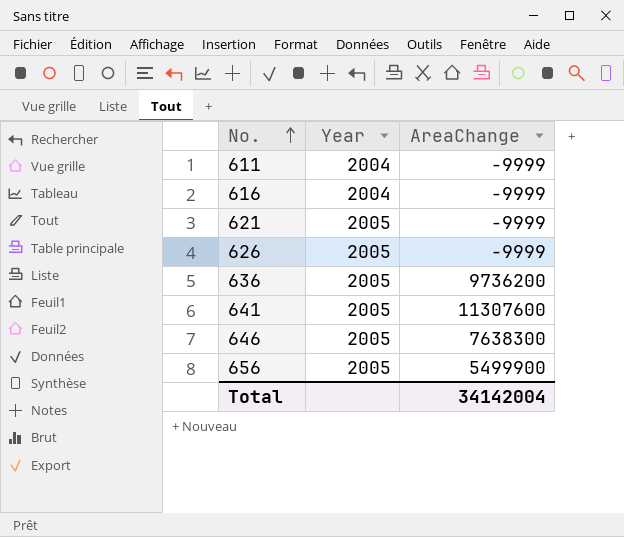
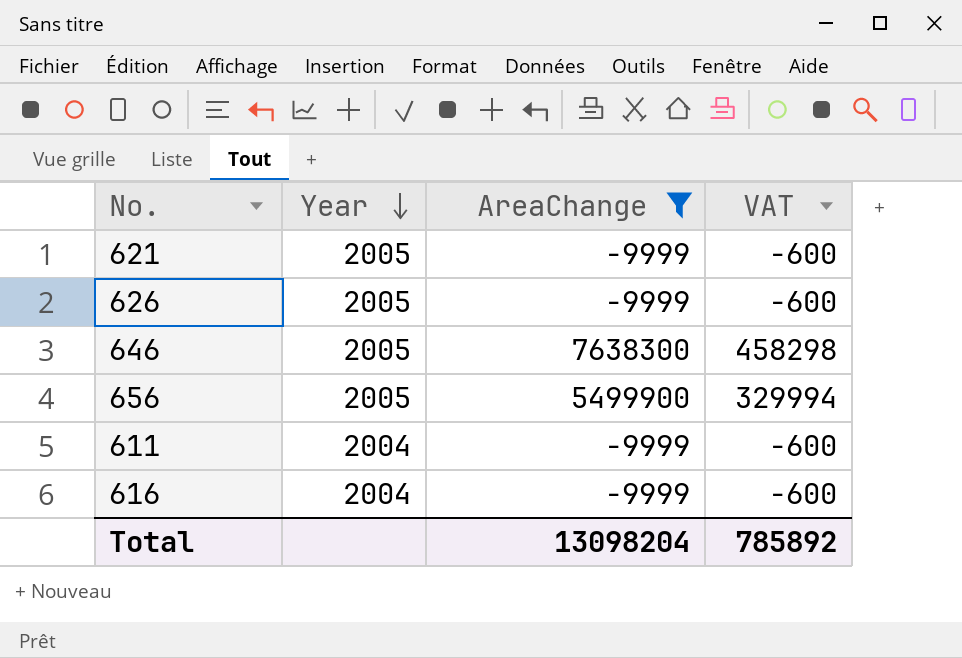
filter: none -> AreaChange <= 7638300
row order: No. ascending -> Year descending
column VAT | formula: none -> [AreaChange] * 0.06
Total | AreaChange: 34142004 -> 13098204

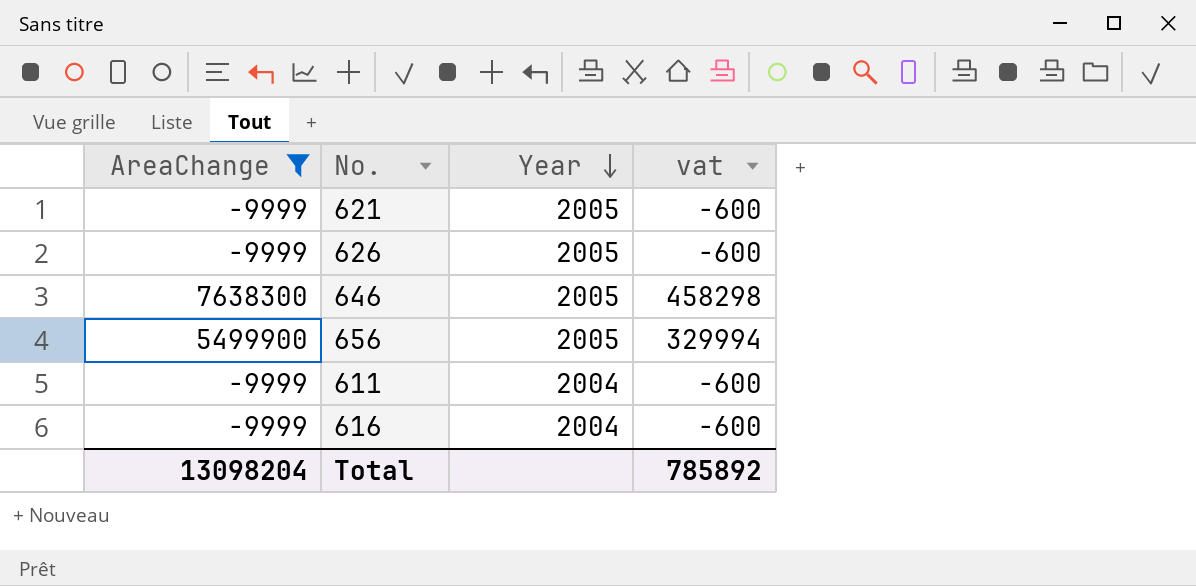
column AreaChange | position: 3 -> 1
column name: VAT -> vat

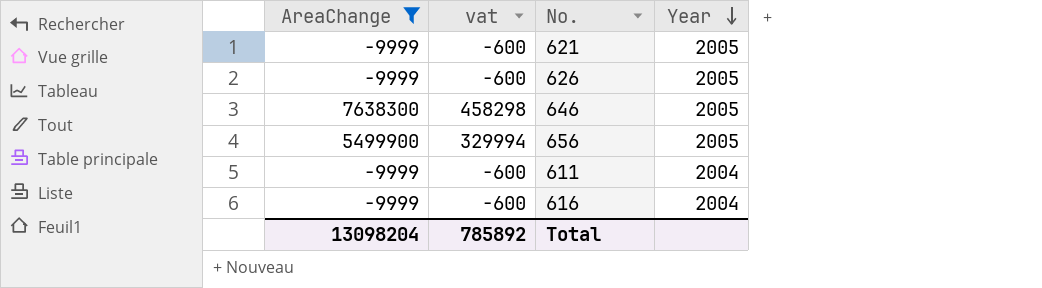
column vat | position: 4 -> 2

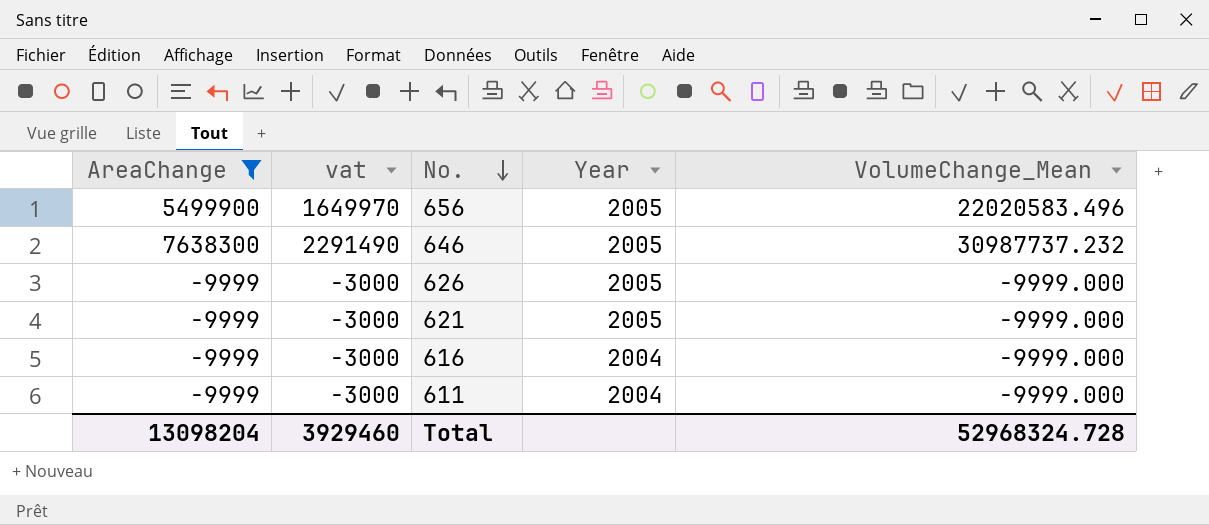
row order: Year descending -> No. descending
column vat | formula: [AreaChange] * 0.06 -> [AreaChange] * 0.3
column VolumeChange_Mean | position: none -> 5
Total | vat: 785892 -> 3929460

